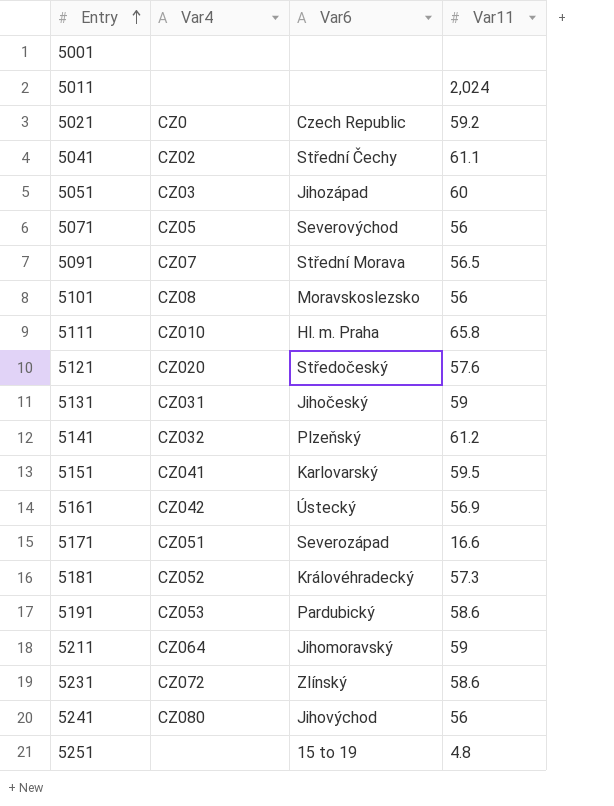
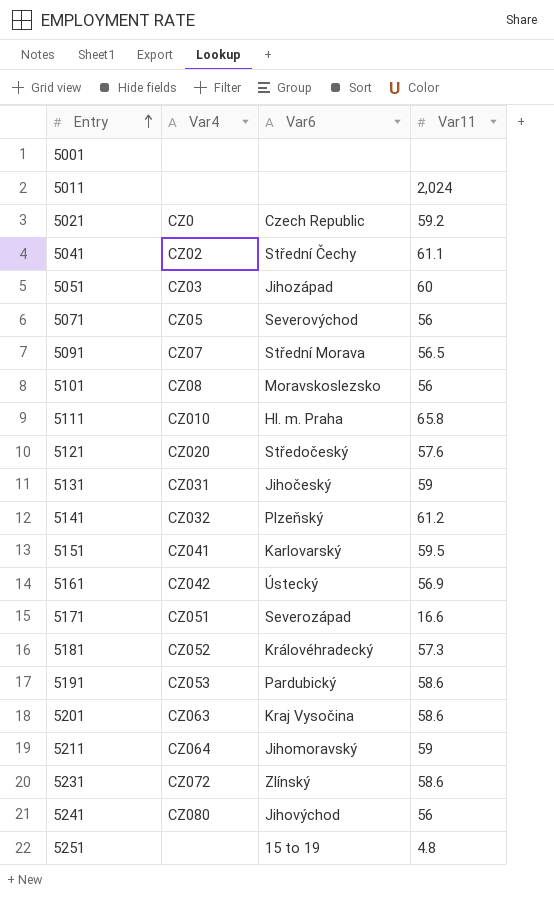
row 5201: none -> CZ063 | Kraj Vysočina | 58.6

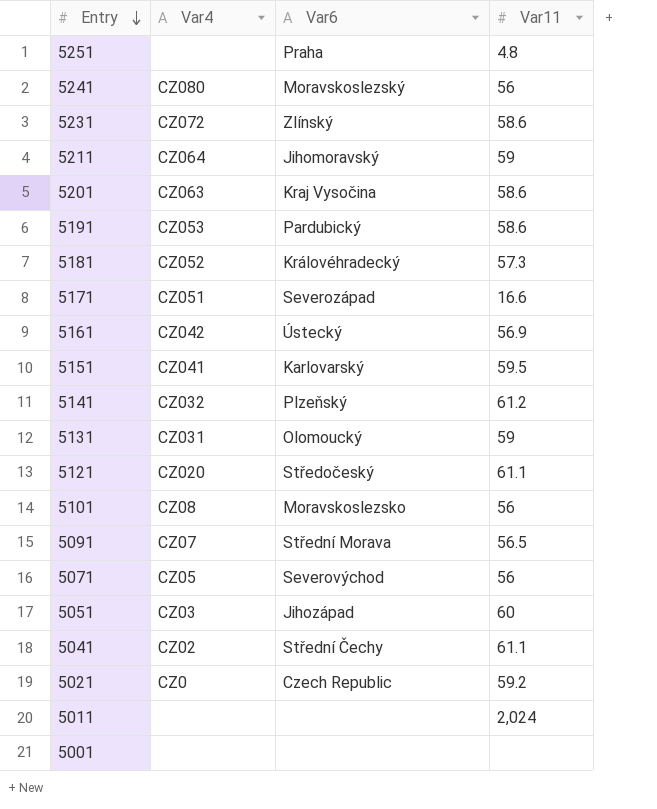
row order: Entry ascending -> Entry descending
row 5111: CZ010 | Hl. m. Praha | 65.8 -> none
5251 | Var6: 15 to 19 -> Praha
5241 | Var6: Jihovýchod -> Moravskoslezský
5131 | Var6: Jihočeský -> Olomoucký
5121 | Var11: 57.6 -> 61.1

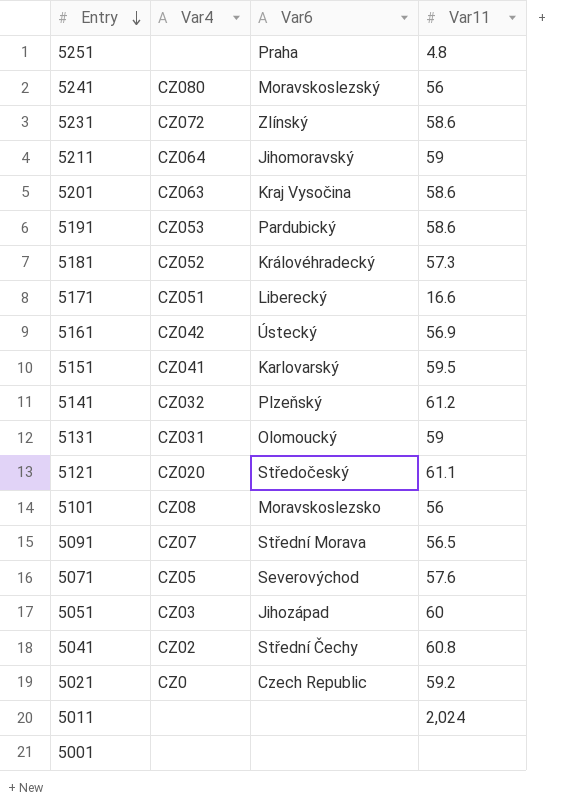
5171 | Var6: Severozápad -> Liberecký
5071 | Var11: 56 -> 57.6
5041 | Var11: 61.1 -> 60.8

